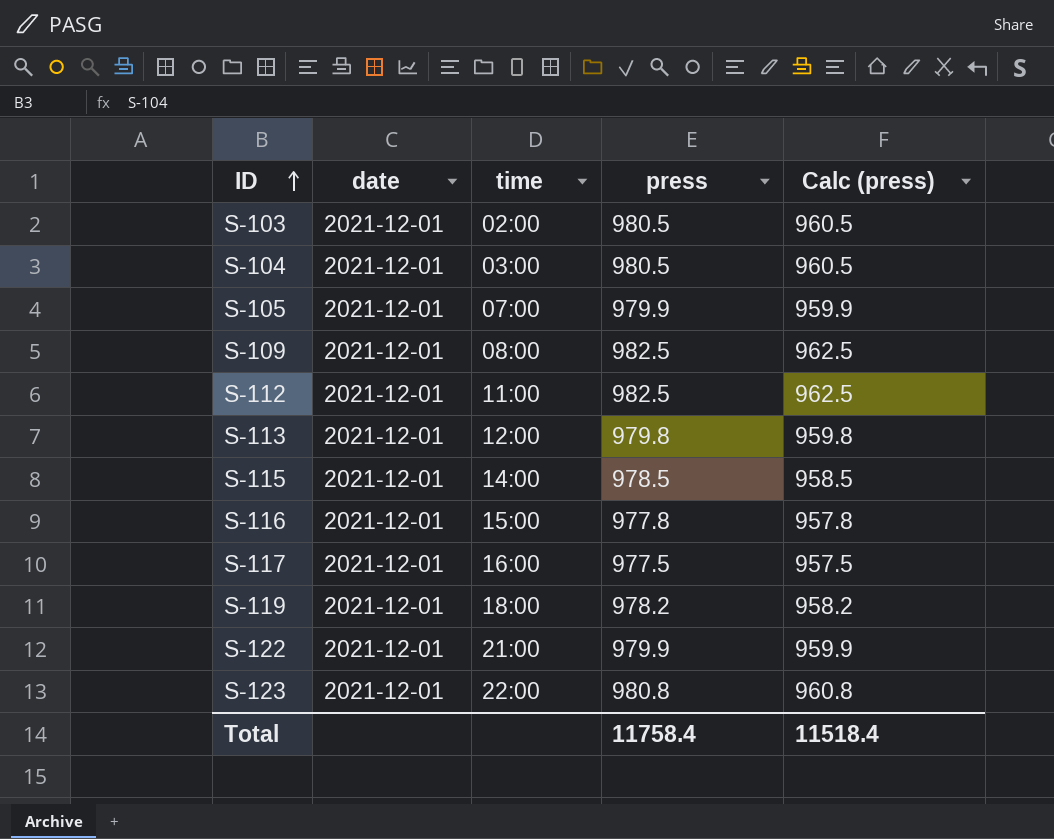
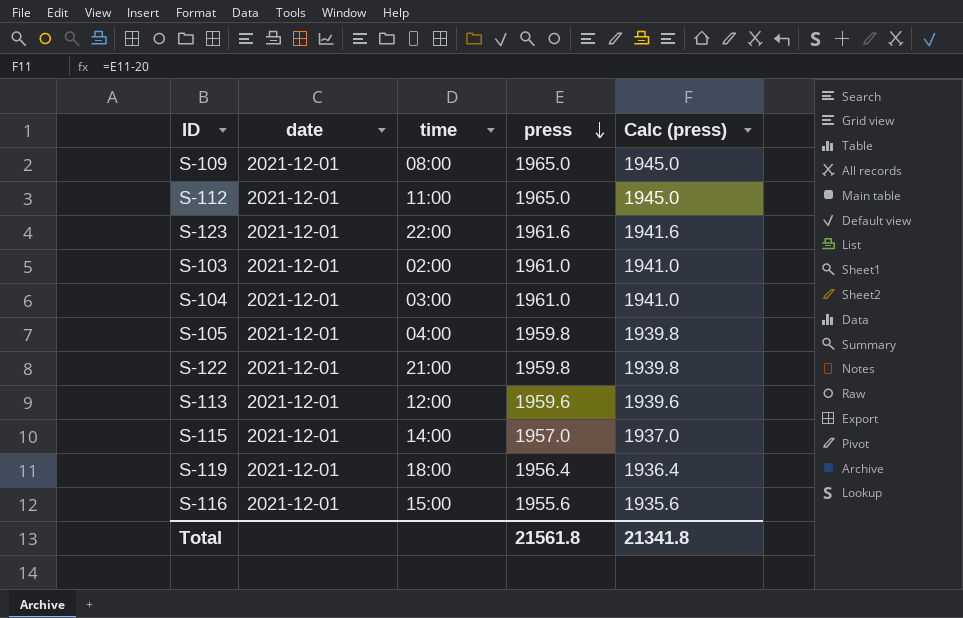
row order: ID ascending -> press descending
row S-117: 2021-12-01 | 16:00 | 977.5 | 957.5 -> none
S-109 | press: 982.5 -> 1965.0
S-109 | Calc (press): 962.5 -> 1945.0
S-112 | press: 982.5 -> 1965.0
S-112 | Calc (press): 962.5 -> 1945.0
S-123 | press: 980.8 -> 1961.6
S-123 | Calc (press): 960.8 -> 1941.6
S-103 | press: 980.5 -> 1961.0
S-103 | Calc (press): 960.5 -> 1941.0
S-104 | press: 980.5 -> 1961.0
S-104 | Calc (press): 960.5 -> 1941.0
S-105 | time: 07:00 -> 04:00
S-105 | press: 979.9 -> 1959.8
S-105 | Calc (press): 959.9 -> 1939.8
S-122 | press: 979.9 -> 1959.8
S-122 | Calc (press): 959.9 -> 1939.8
S-113 | press: 979.8 -> 1959.6
S-113 | Calc (press): 959.8 -> 1939.6
S-115 | press: 978.5 -> 1957.0
S-115 | Calc (press): 958.5 -> 1937.0
S-119 | press: 978.2 -> 1956.4
S-119 | Calc (press): 958.2 -> 1936.4
S-116 | press: 977.8 -> 1955.6
S-116 | Calc (press): 957.8 -> 1935.6
Total | press: 11758.4 -> 21561.8
Total | Calc (press): 11518.4 -> 21341.8

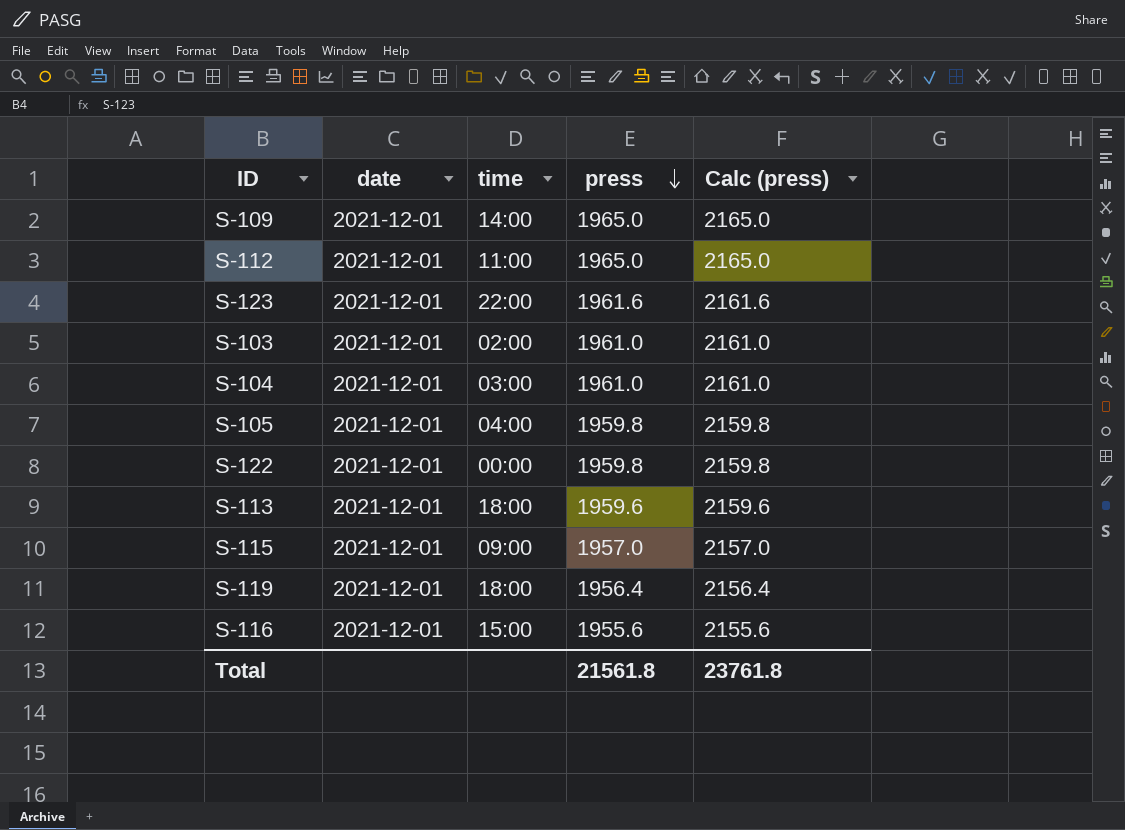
column Calc (press) | formula: [press] - 20 -> [press] + 200
S-109 | time: 08:00 -> 14:00
S-122 | time: 21:00 -> 00:00
S-113 | time: 12:00 -> 18:00
S-115 | time: 14:00 -> 09:00
Total | Calc (press): 21341.8 -> 23761.8

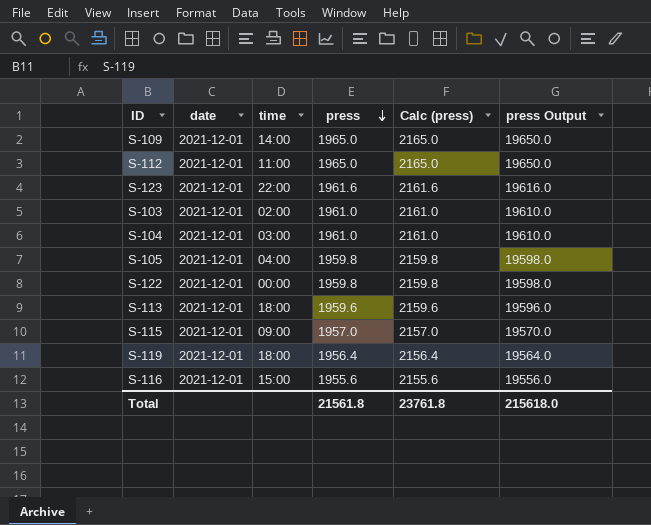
column press Output | formula: none -> [press] * 10

